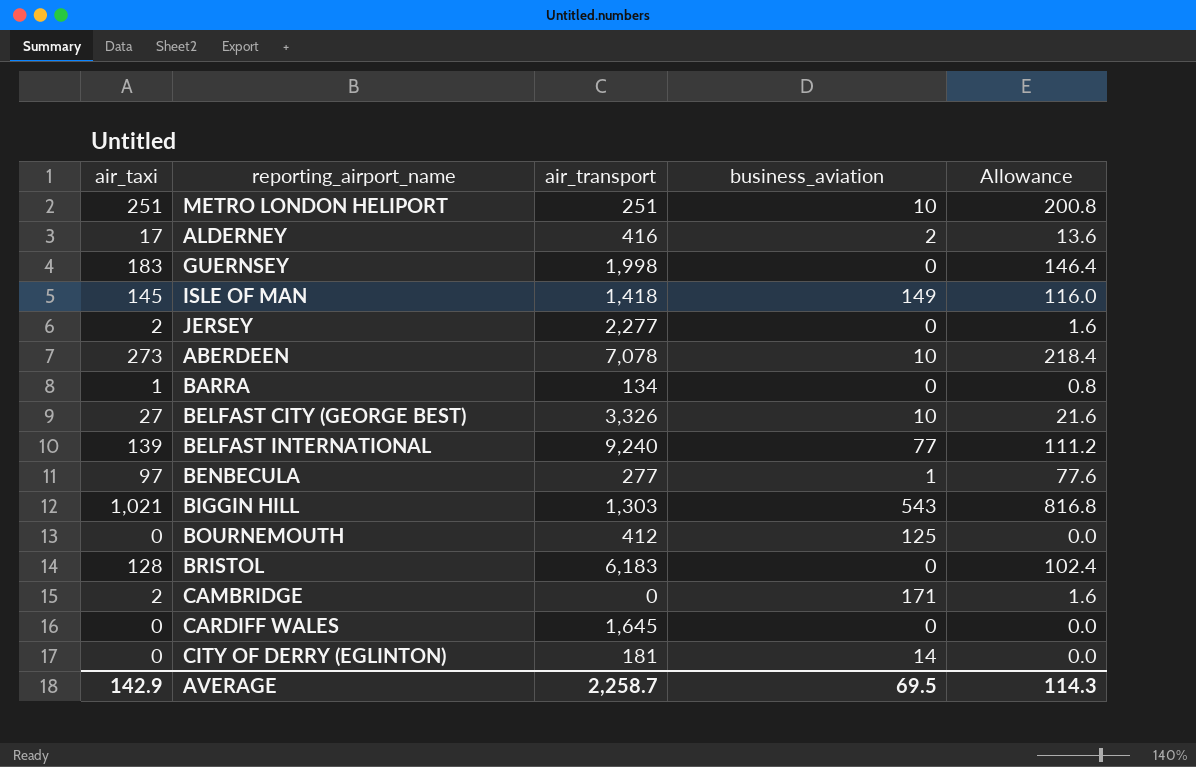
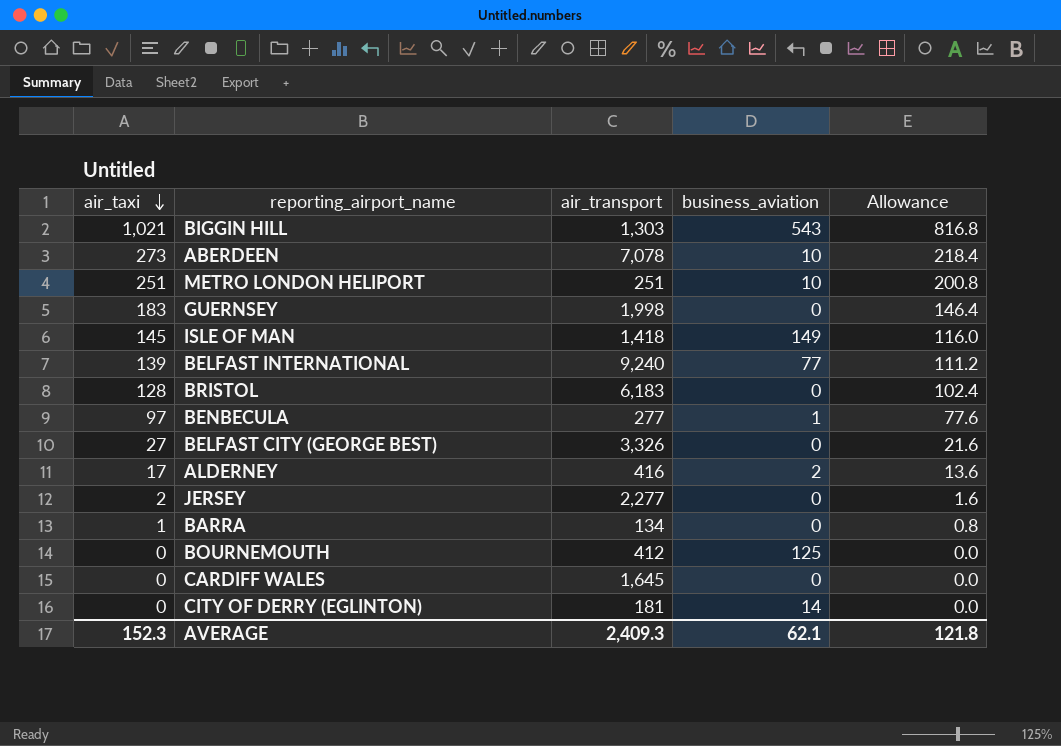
row order: none -> air_taxi descending
row CAMBRIDGE: 2 | 0 | 171 | 1.6 -> none
BELFAST CITY (GEORGE BEST) | business_aviation: 10 -> 0
AVERAGE | air_taxi: 142.9 -> 152.3
AVERAGE | air_transport: 2,258.7 -> 2,409.3
AVERAGE | business_aviation: 69.5 -> 62.1
AVERAGE | Allowance: 114.3 -> 121.8

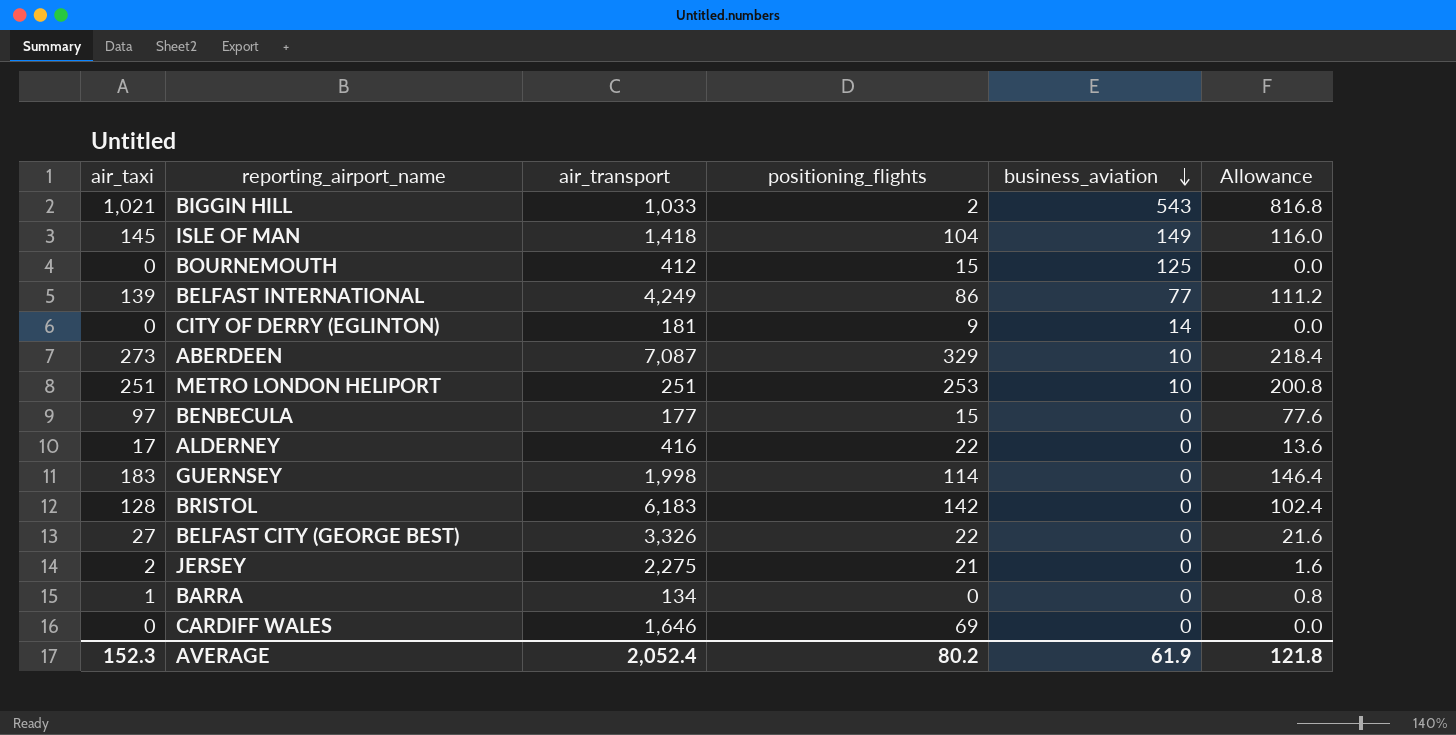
row order: air_taxi descending -> business_aviation descending
column positioning_flights | position: none -> 4
BIGGIN HILL | air_transport: 1,303 -> 1,033
BELFAST INTERNATIONAL | air_transport: 9,240 -> 4,249
ABERDEEN | air_transport: 7,078 -> 7,087
BENBECULA | air_transport: 277 -> 177
BENBECULA | business_aviation: 1 -> 0
ALDERNEY | business_aviation: 2 -> 0
JERSEY | air_transport: 2,277 -> 2,275
CARDIFF WALES | air_transport: 1,645 -> 1,646
AVERAGE | air_transport: 2,409.3 -> 2,052.4
AVERAGE | business_aviation: 62.1 -> 61.9

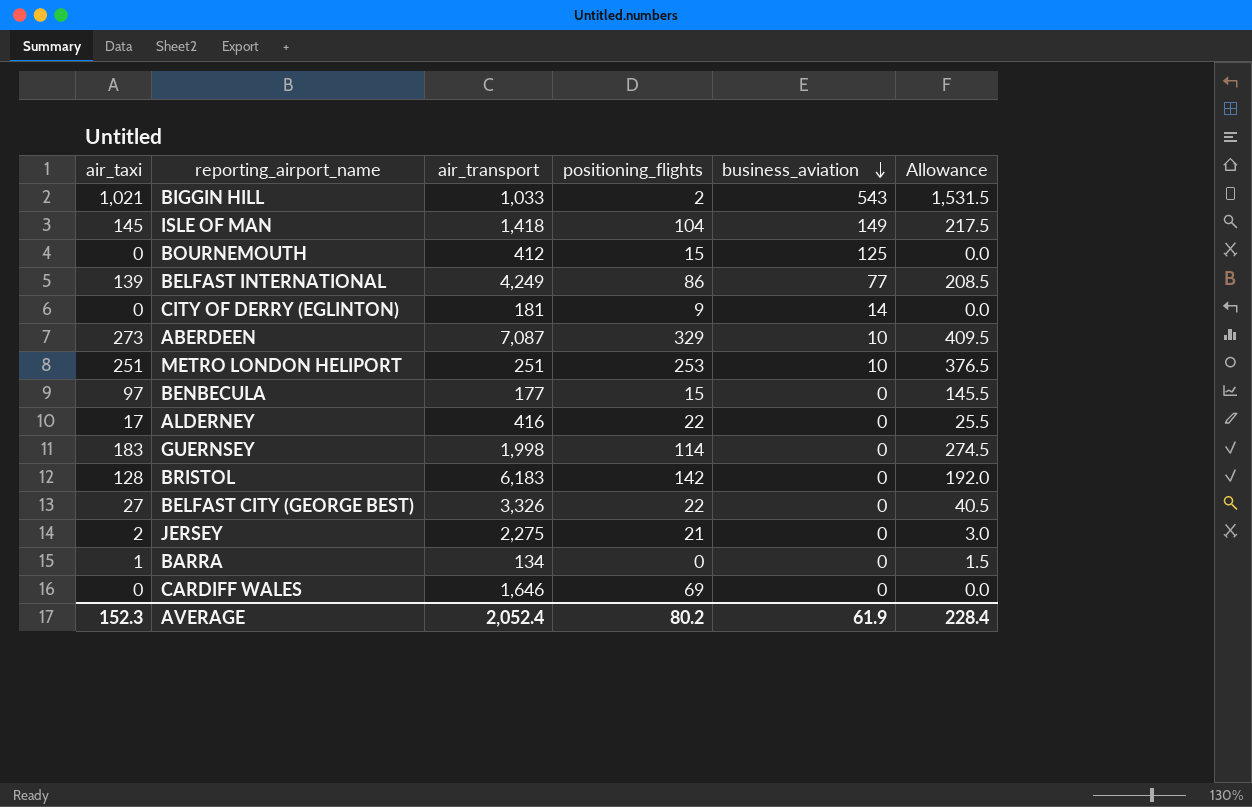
column Allowance | formula: [air_taxi] * 0.8 -> [air_taxi] * 1.5
AVERAGE | Allowance: 121.8 -> 228.4

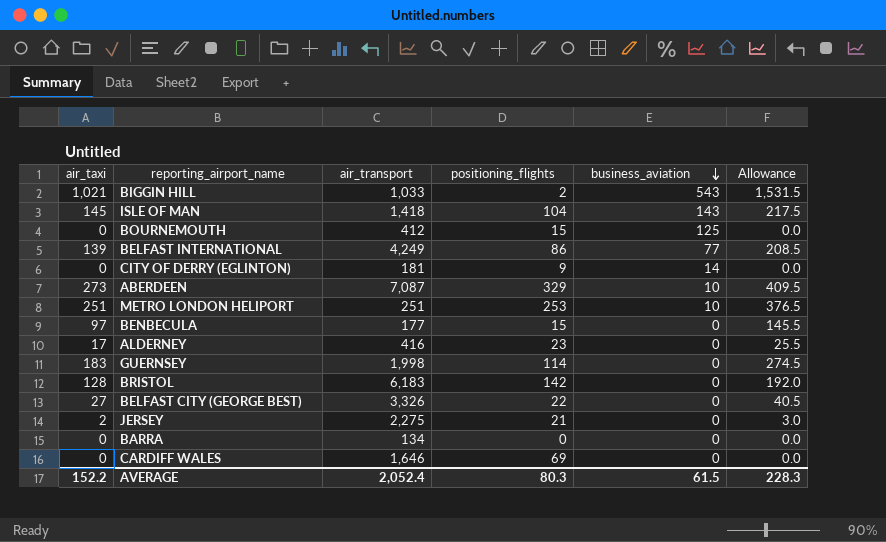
ISLE OF MAN | business_aviation: 149 -> 143
ALDERNEY | positioning_flights: 22 -> 23
BARRA | air_taxi: 1 -> 0
BARRA | Allowance: 1.5 -> 0.0
AVERAGE | air_taxi: 152.3 -> 152.2
AVERAGE | positioning_flights: 80.2 -> 80.3
AVERAGE | business_aviation: 61.9 -> 61.5
AVERAGE | Allowance: 228.4 -> 228.3

